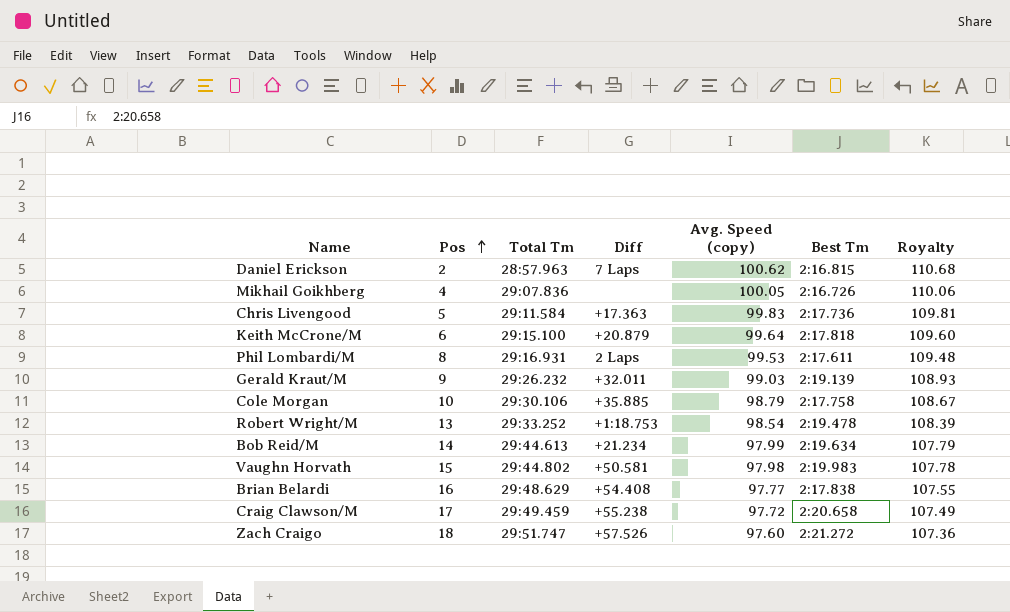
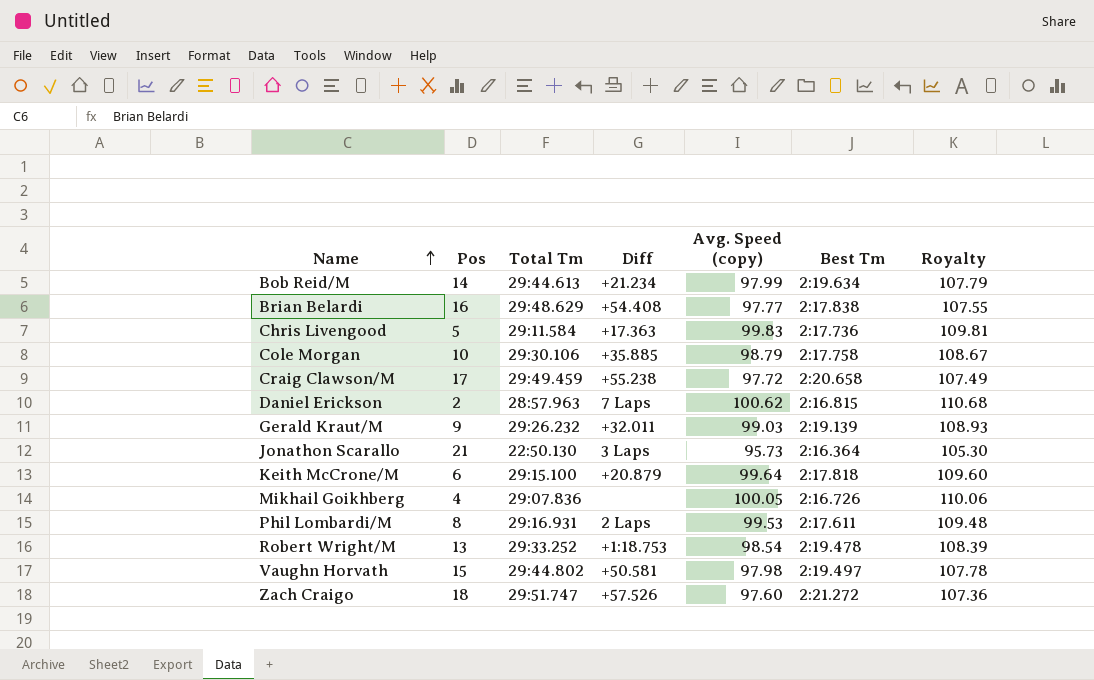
row order: Pos ascending -> Name ascending
row Jonathon Scarallo: none -> 21 | 22:50.130 | 3 Laps | 95.73 | 2:16.364 | 105.30
Vaughn Horvath | Best Tm: 2:19.983 -> 2:19.497

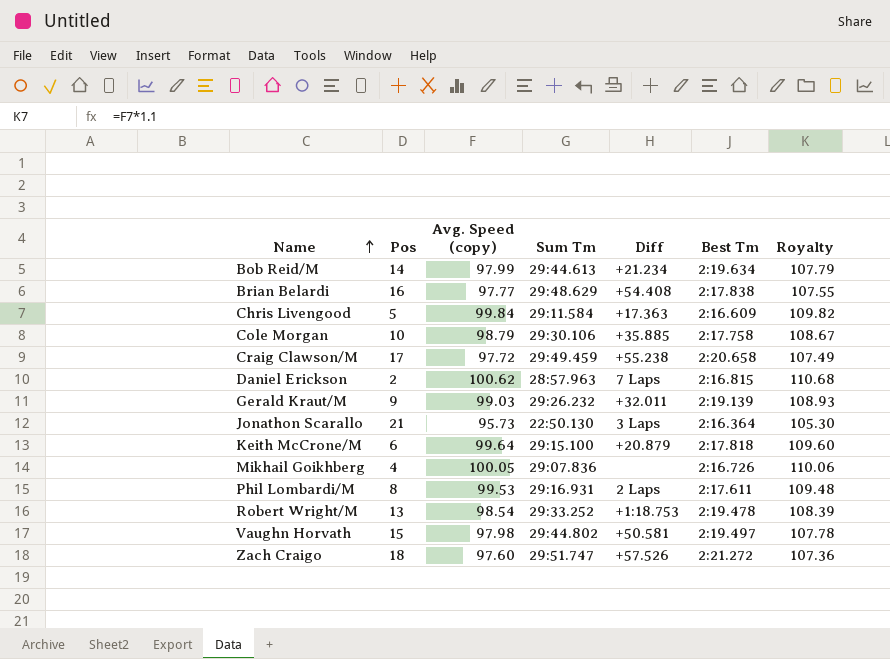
column Avg. Speed (copy) | position: 5 -> 3
column name: Total Tm -> Sum Tm
Chris Livengood | Avg. Speed (copy): 99.83 -> 99.84
Chris Livengood | Best Tm: 2:17.736 -> 2:16.609
Chris Livengood | Royalty: 109.81 -> 109.82

